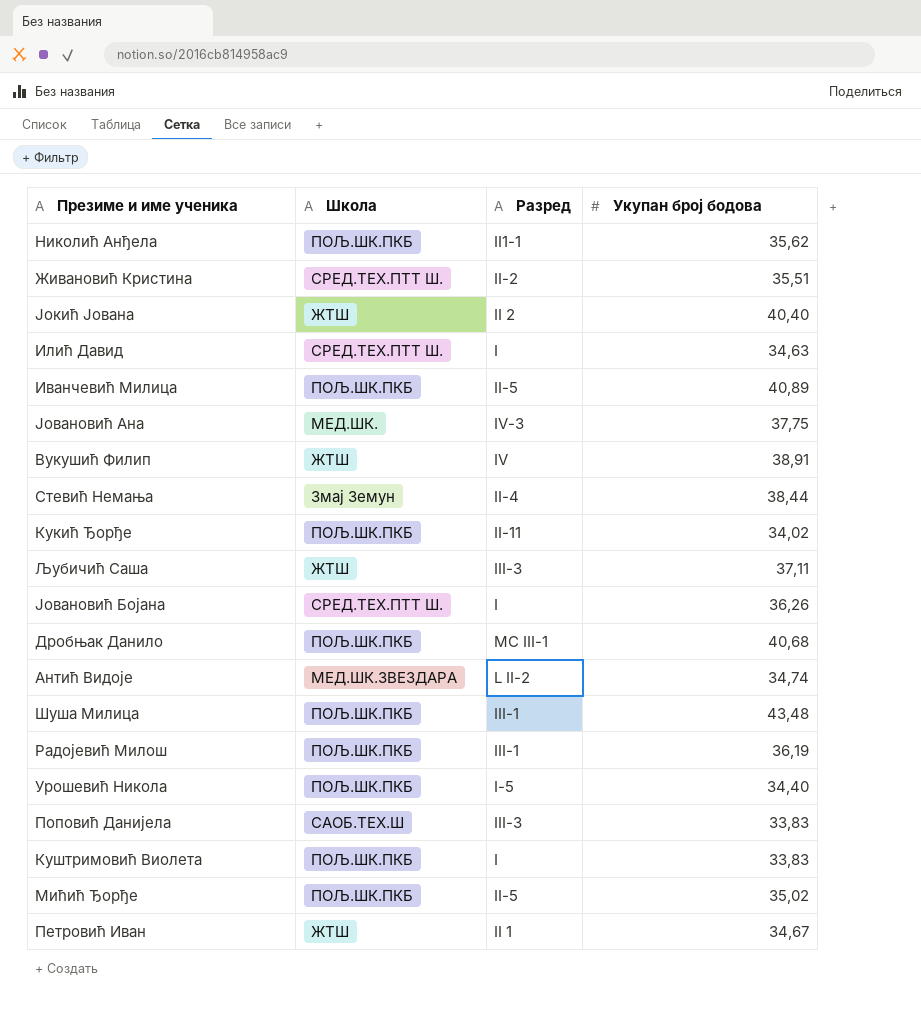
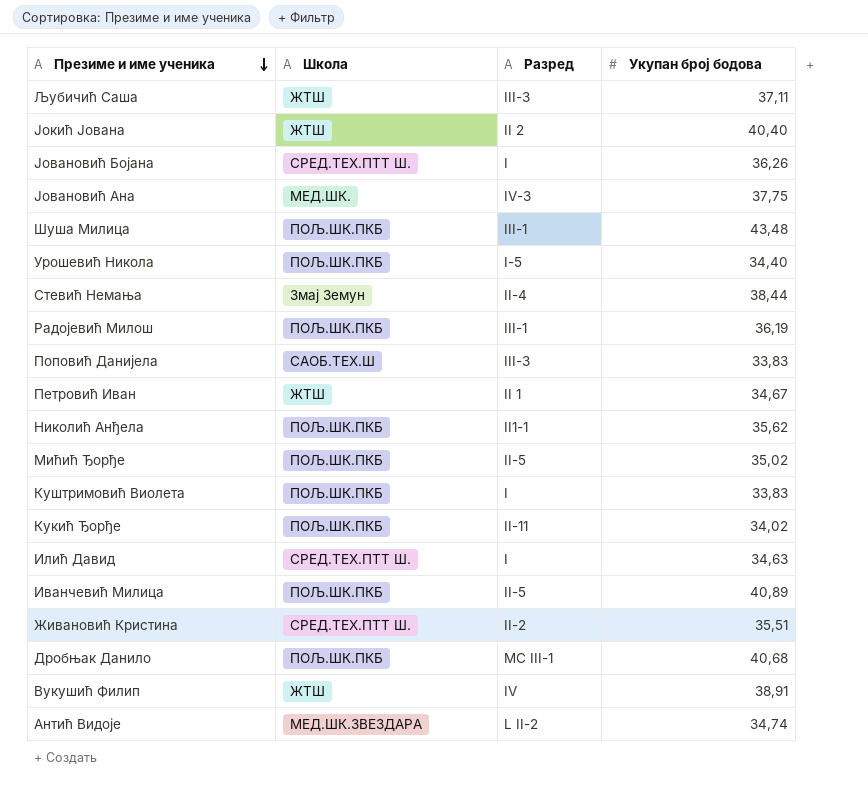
row order: none -> Презиме и име ученика descending

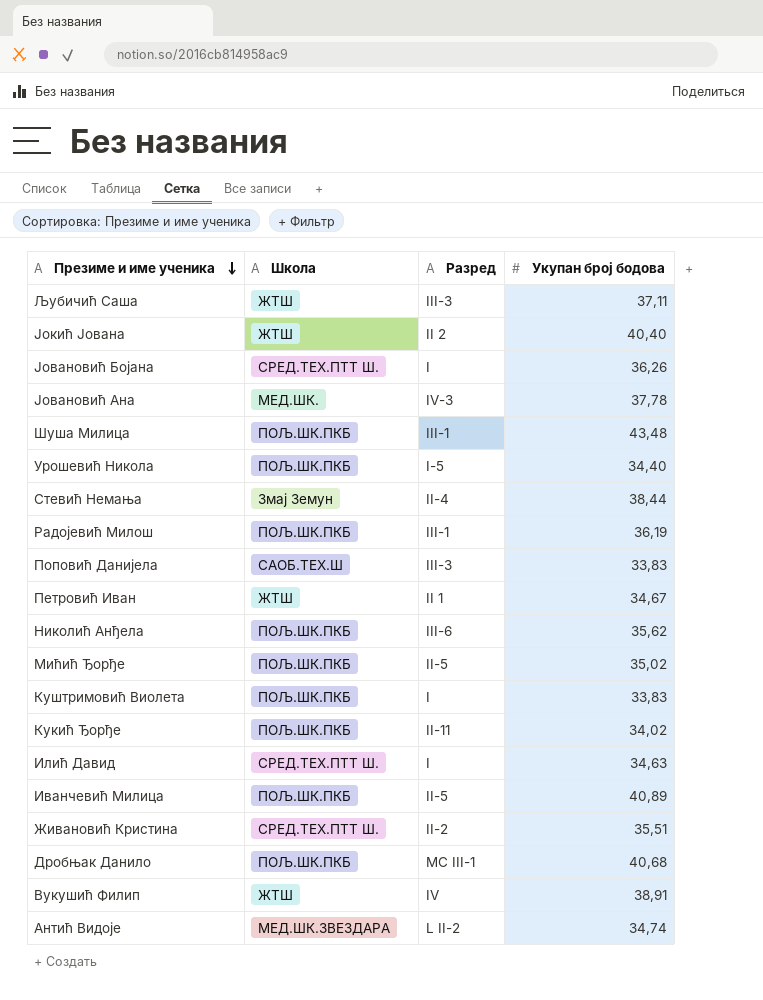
Јовановић Ана | Укупан број бодова: 37,75 -> 37,78
Николић Анђела | Разред: II1-1 -> III-6

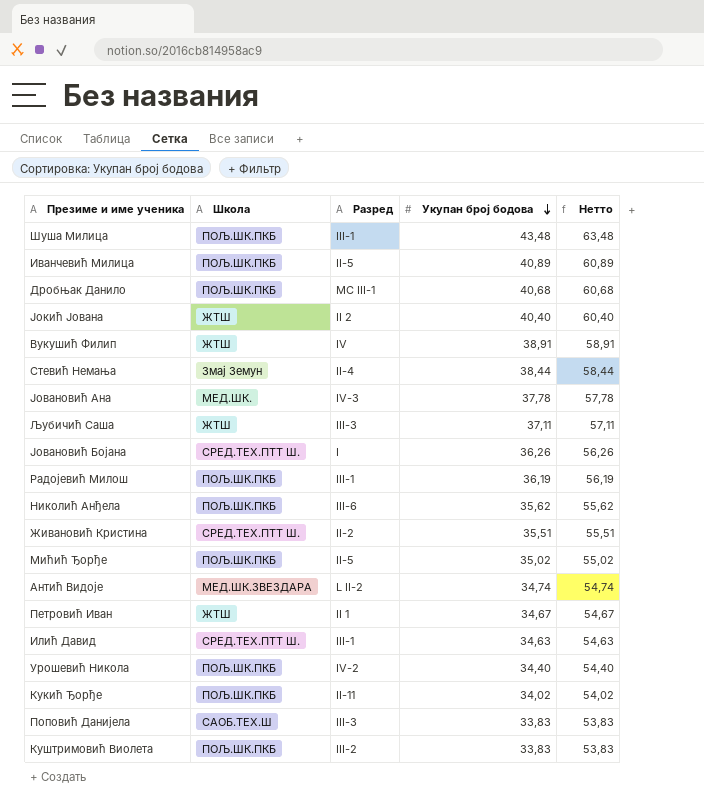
row order: Презиме и име ученика descending -> Укупан број бодова descending
column Нетто | formula: none -> [Укупан број бодова] + 20
Илић Давид | Разред: I -> III-1
Урошевић Никола | Разред: I-5 -> IV-2
Куштримовић Виолета | Разред: I -> III-2

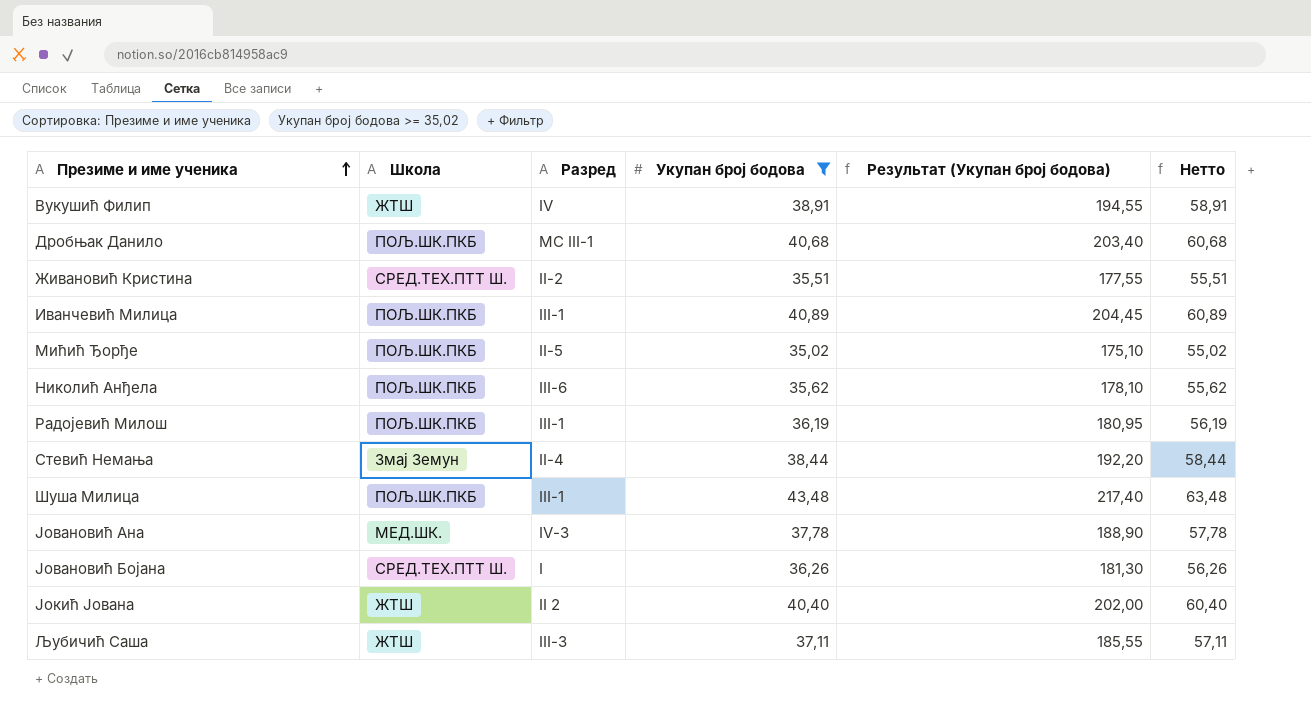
filter: none -> Укупан број бодова >= 35,02
row order: Укупан број бодова descending -> Презиме и име ученика ascending
column Результат (Укупан број бодова) | formula: none -> [Укупан број бодова] * 5
Иванчевић Милица | Разред: II-5 -> III-1

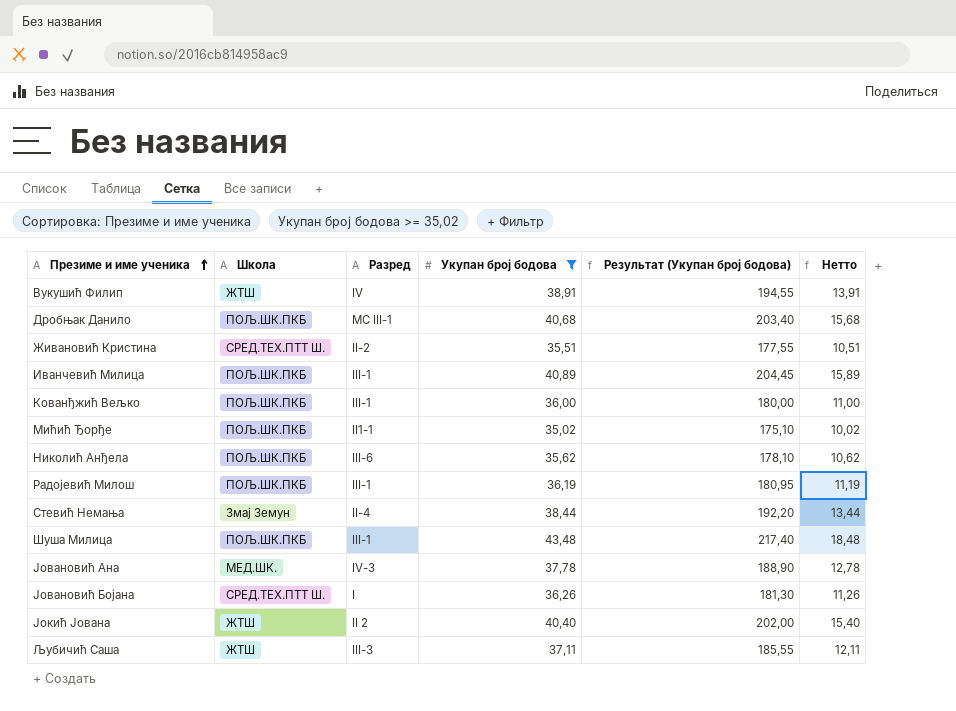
column Нетто | formula: [Укупан број бодова] + 20 -> [Укупан број бодова] - 25
row Кованђжић Вељко: none -> ПОЉ.ШК.ПКБ | III-1 | 36,00 | 180,00 | 11,00
Мићић Ђорђе | Разред: II-5 -> II1-1

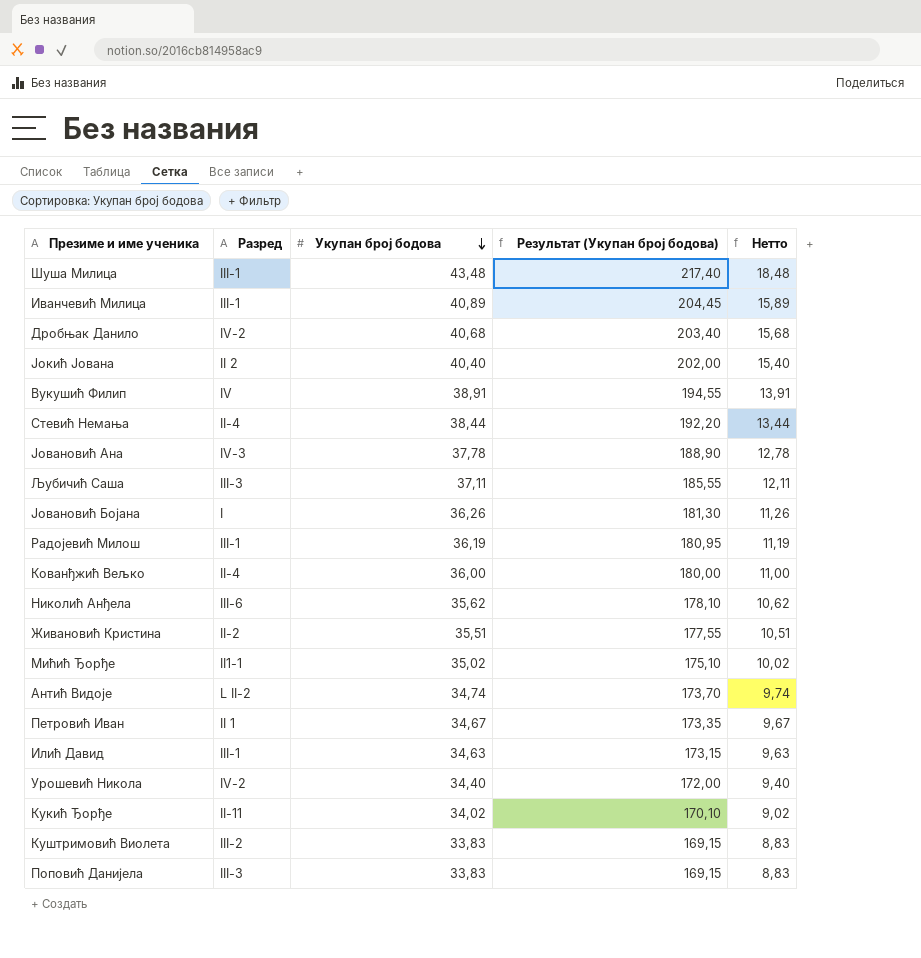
filter: Укупан број бодова >= 35,02 -> none
row order: Презиме и име ученика ascending -> Укупан број бодова descending
column Школа | position: 2 -> none
Дробњак Данило | Разред: MC III-1 -> IV-2
Кованђжић Вељко | Разред: III-1 -> II-4

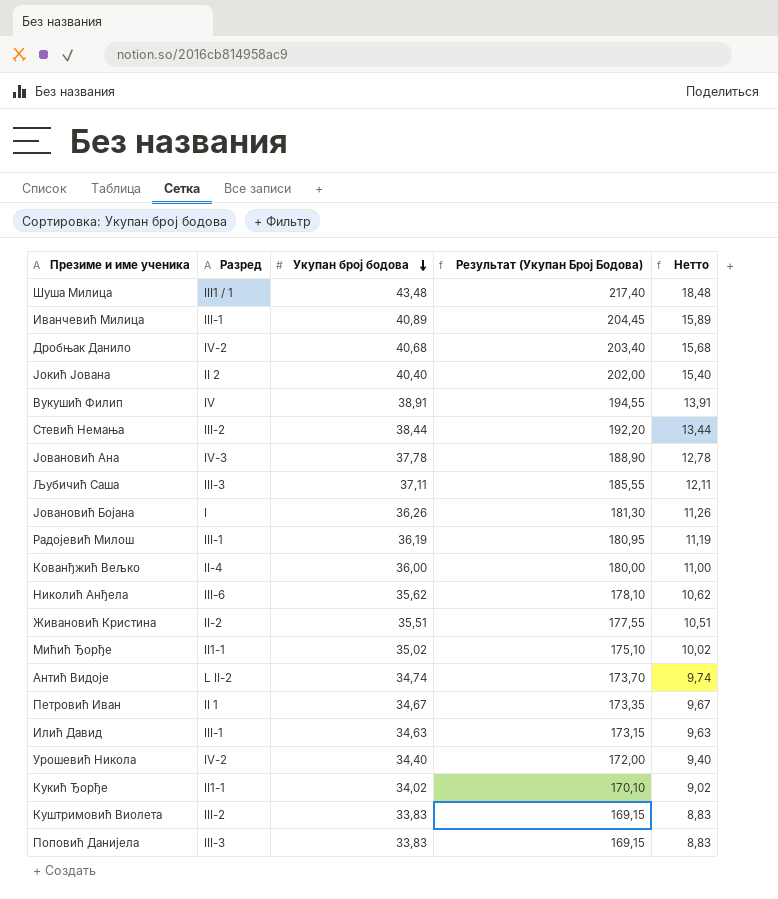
column name: Результат (Укупан број бодова) -> Результат (Укупан Број Бодова)
Шуша Милица | Разред: III-1 -> III1 / 1
Стевић Немања | Разред: II-4 -> III-2
Кукић Ђорђе | Разред: II-11 -> II1-1

